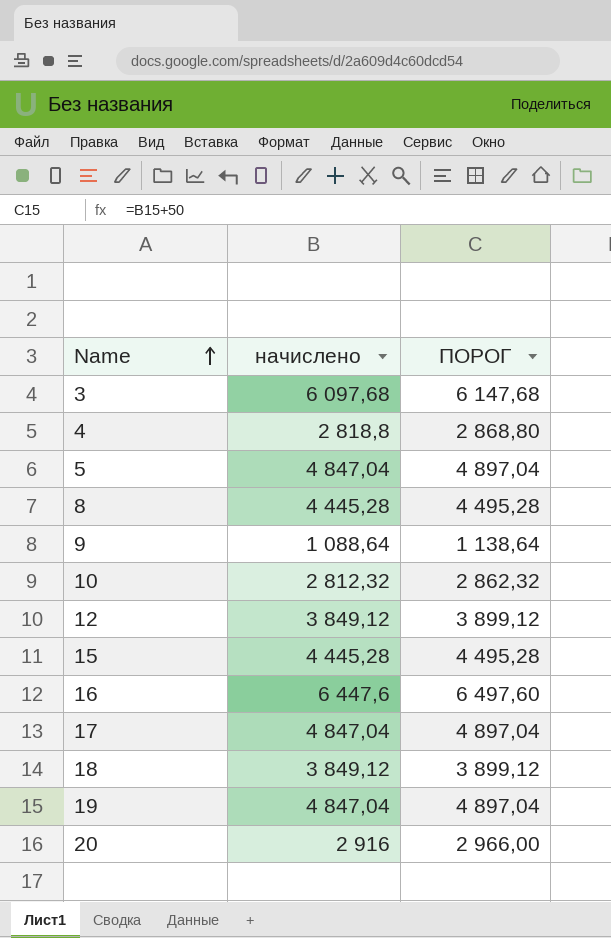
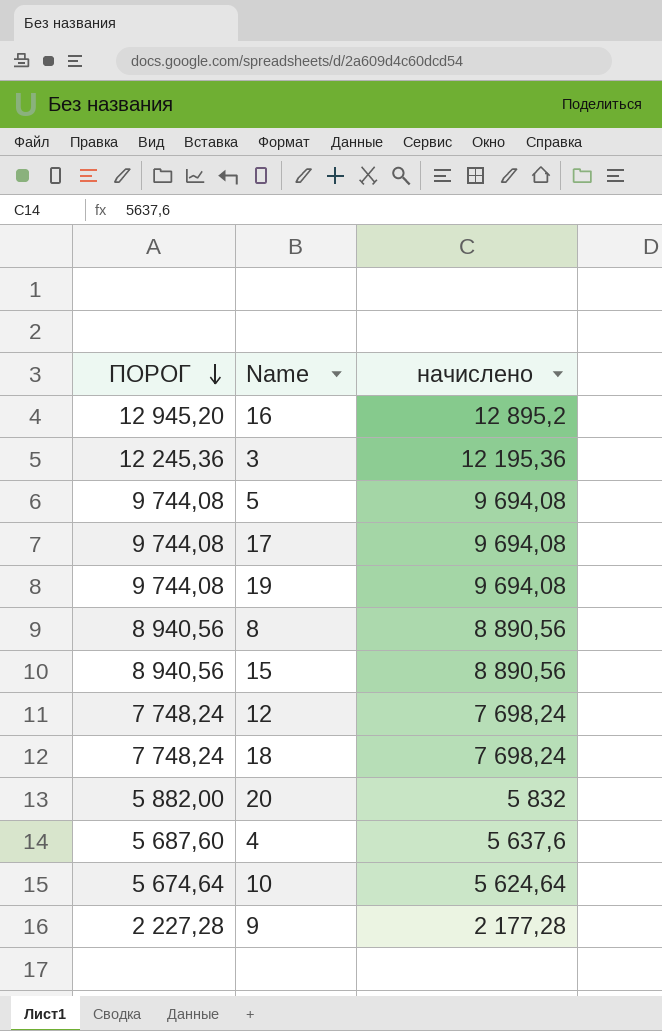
row order: Name ascending -> ПОРОГ descending
column ПОРОГ | position: 3 -> 1
16 | ПОРОГ: 6 497,60 -> 12 945,20
16 | начислено: 6 447,6 -> 12 895,2
3 | ПОРОГ: 6 147,68 -> 12 245,36
3 | начислено: 6 097,68 -> 12 195,36
5 | ПОРОГ: 4 897,04 -> 9 744,08
5 | начислено: 4 847,04 -> 9 694,08
17 | ПОРОГ: 4 897,04 -> 9 744,08
17 | начислено: 4 847,04 -> 9 694,08
19 | ПОРОГ: 4 897,04 -> 9 744,08
19 | начислено: 4 847,04 -> 9 694,08
8 | ПОРОГ: 4 495,28 -> 8 940,56
8 | начислено: 4 445,28 -> 8 890,56
15 | ПОРОГ: 4 495,28 -> 8 940,56
15 | начислено: 4 445,28 -> 8 890,56
12 | ПОРОГ: 3 899,12 -> 7 748,24
12 | начислено: 3 849,12 -> 7 698,24
18 | ПОРОГ: 3 899,12 -> 7 748,24
18 | начислено: 3 849,12 -> 7 698,24
20 | ПОРОГ: 2 966,00 -> 5 882,00
20 | начислено: 2 916 -> 5 832
4 | ПОРОГ: 2 868,80 -> 5 687,60
4 | начислено: 2 818,8 -> 5 637,6
10 | ПОРОГ: 2 862,32 -> 5 674,64
10 | начислено: 2 812,32 -> 5 624,64
9 | ПОРОГ: 1 138,64 -> 2 227,28
9 | начислено: 1 088,64 -> 2 177,28

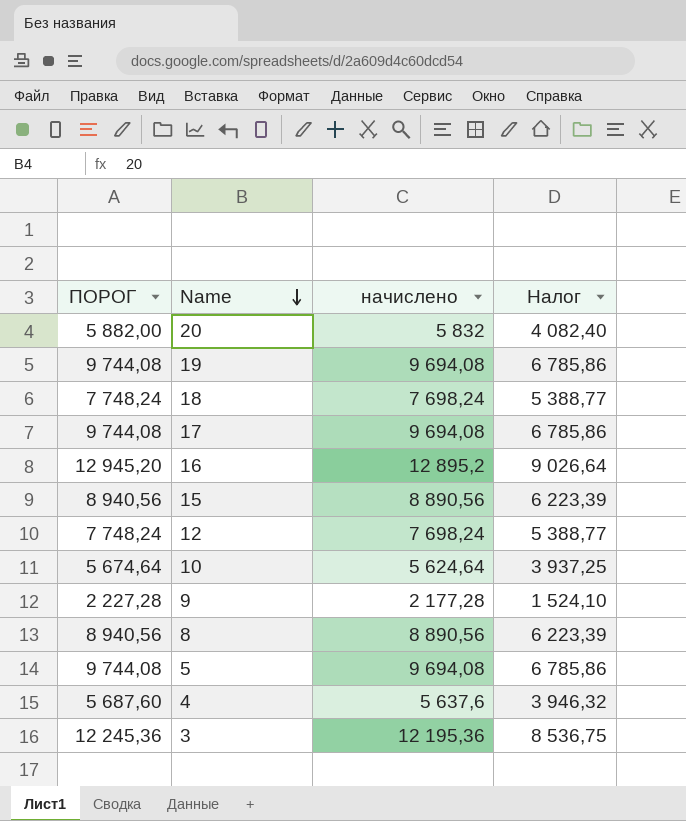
row order: ПОРОГ descending -> Name descending
column Налог | formula: none -> [начислено] * 0,7

